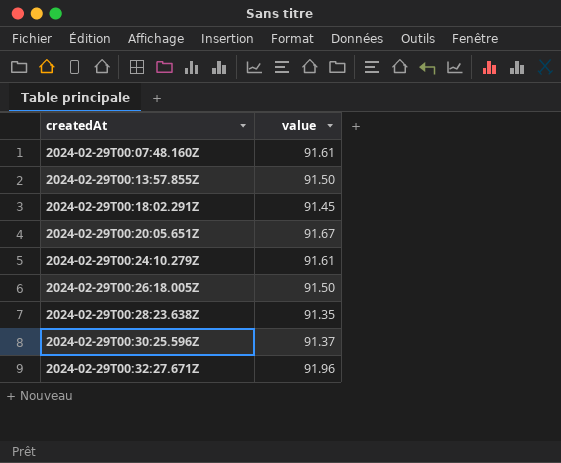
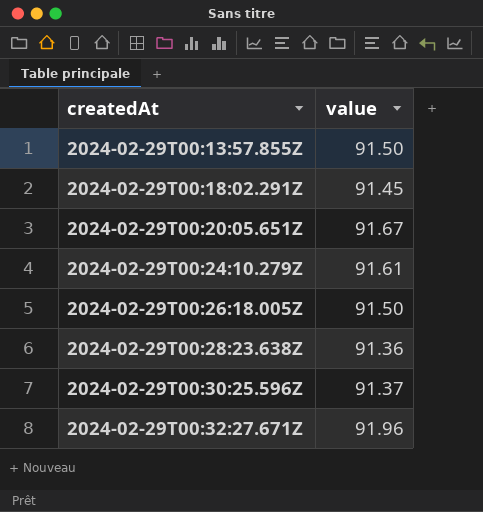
row 2024-02-29T00:07:48.160Z: 91.61 -> none
2024-02-29T00:28:23.638Z | value: 91.35 -> 91.36

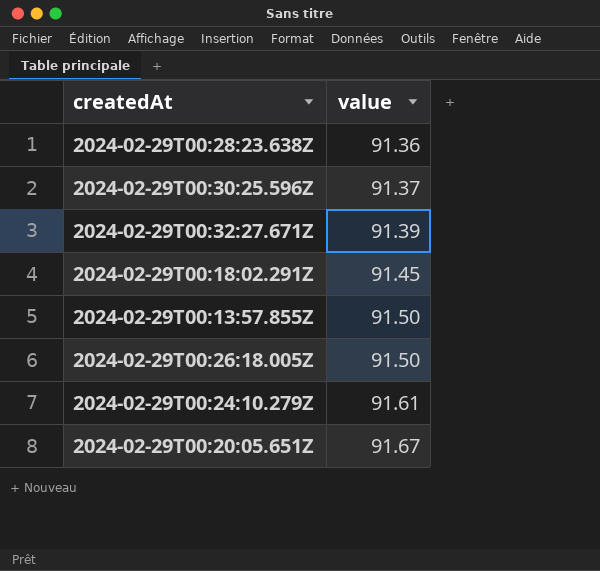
row order: createdAt ascending -> value ascending
2024-02-29T00:32:27.671Z | value: 91.96 -> 91.39

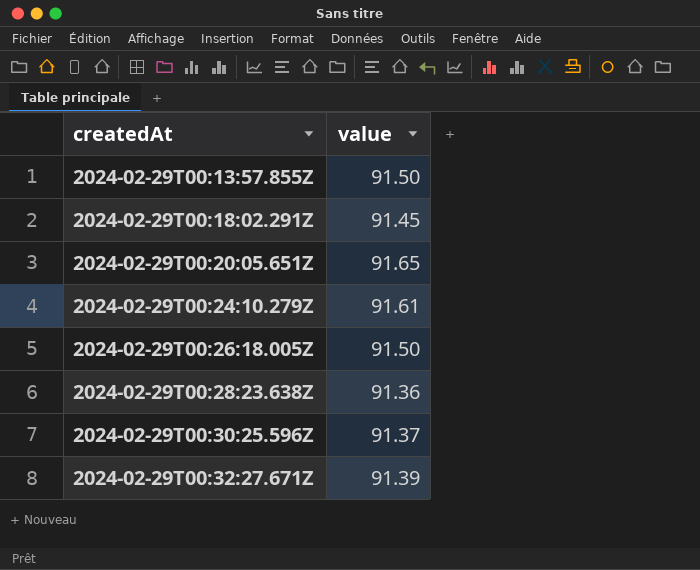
row order: value ascending -> createdAt ascending
2024-02-29T00:20:05.651Z | value: 91.67 -> 91.65

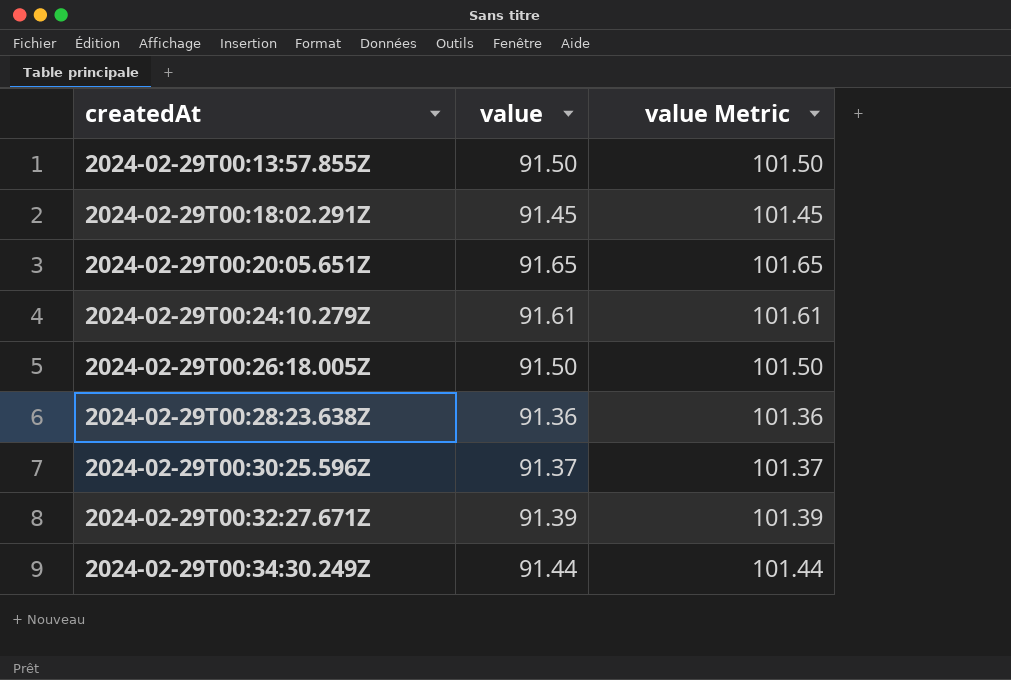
column value Metric | formula: none -> [value] + 10
row 2024-02-29T00:34:30.249Z: none -> 91.44 | 101.44

